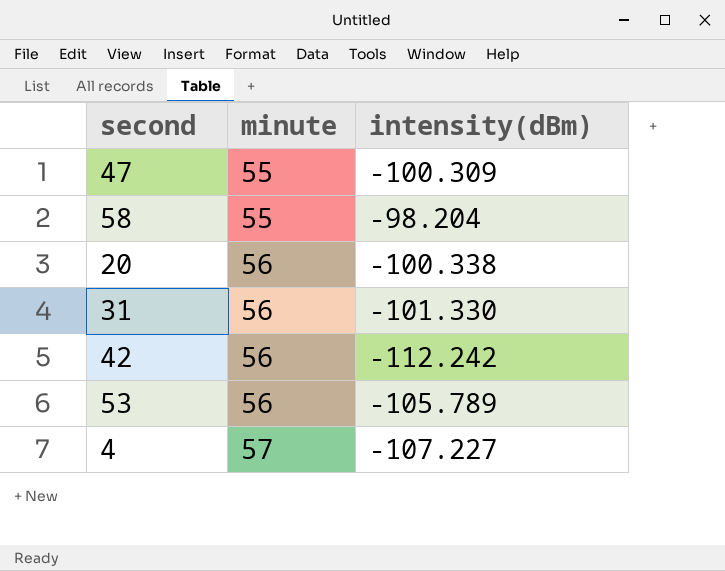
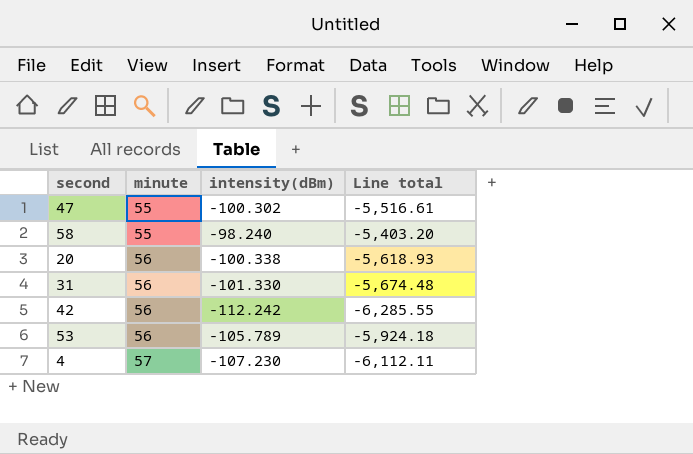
column Line total | formula: none -> [minute] * [intensity(dBm)]
47 | intensity(dBm): -100.309 -> -100.302
58 | intensity(dBm): -98.204 -> -98.240
4 | intensity(dBm): -107.227 -> -107.230

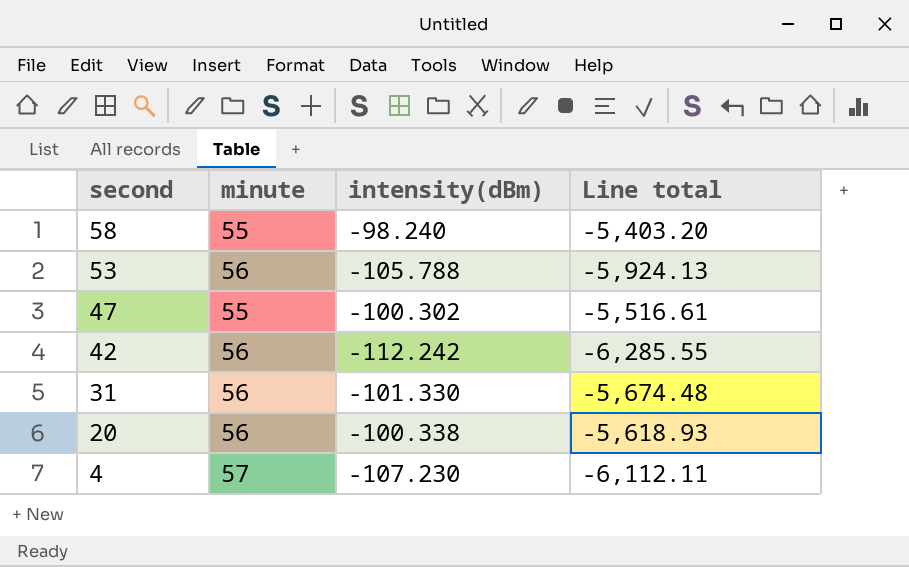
row order: minute ascending -> second descending
53 | intensity(dBm): -105.789 -> -105.788
53 | Line total: -5,924.18 -> -5,924.13

